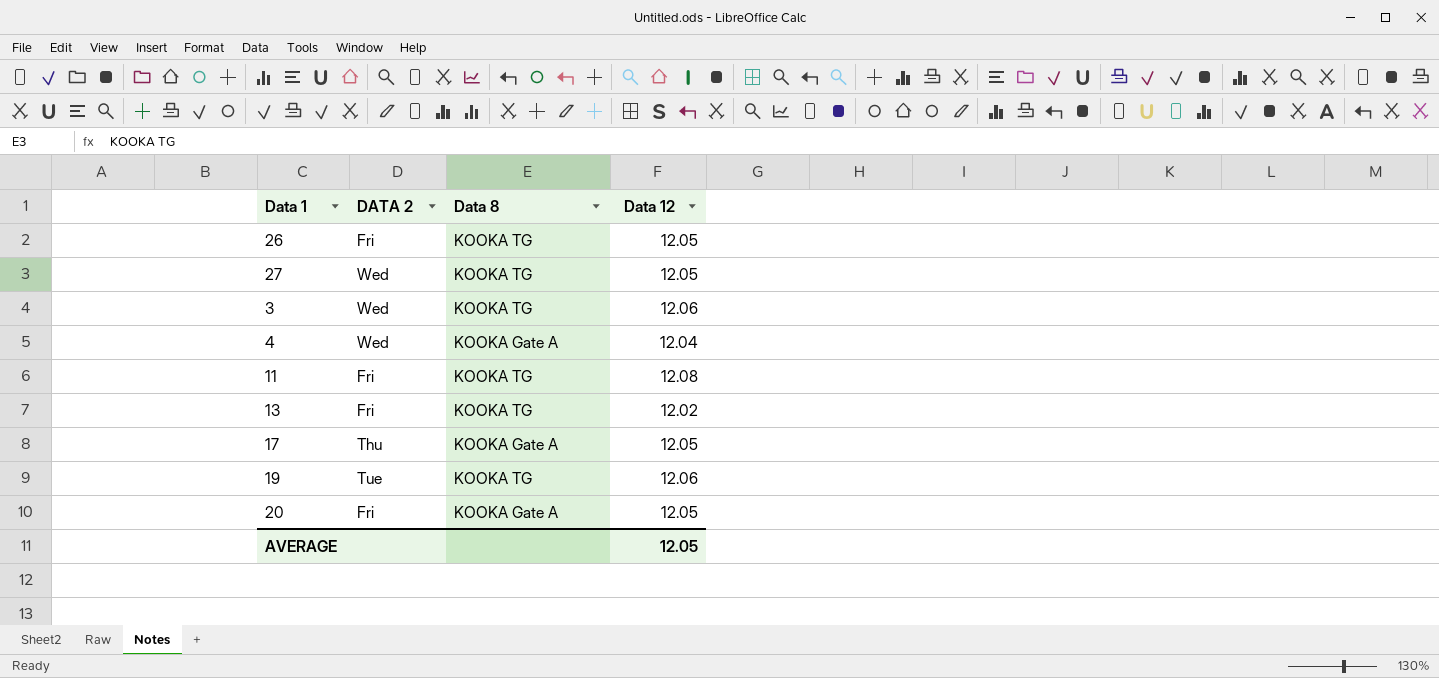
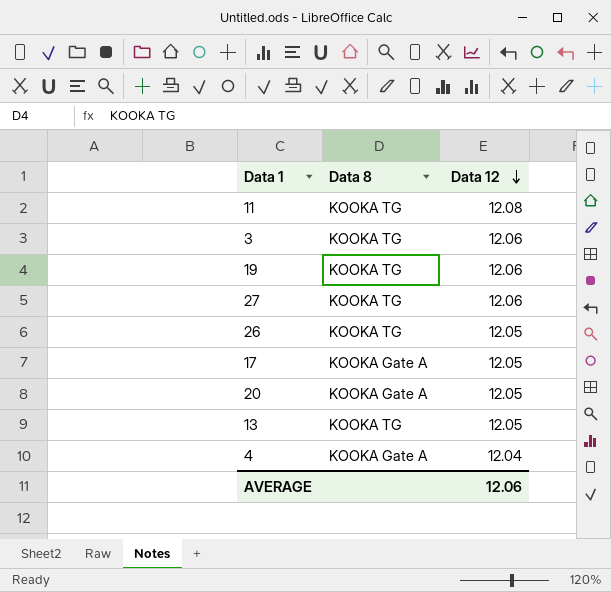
row order: none -> Data 12 descending
column DATA 2 | position: 2 -> none
27 | Data 12: 12.05 -> 12.06
13 | Data 12: 12.02 -> 12.05
AVERAGE | Data 12: 12.05 -> 12.06

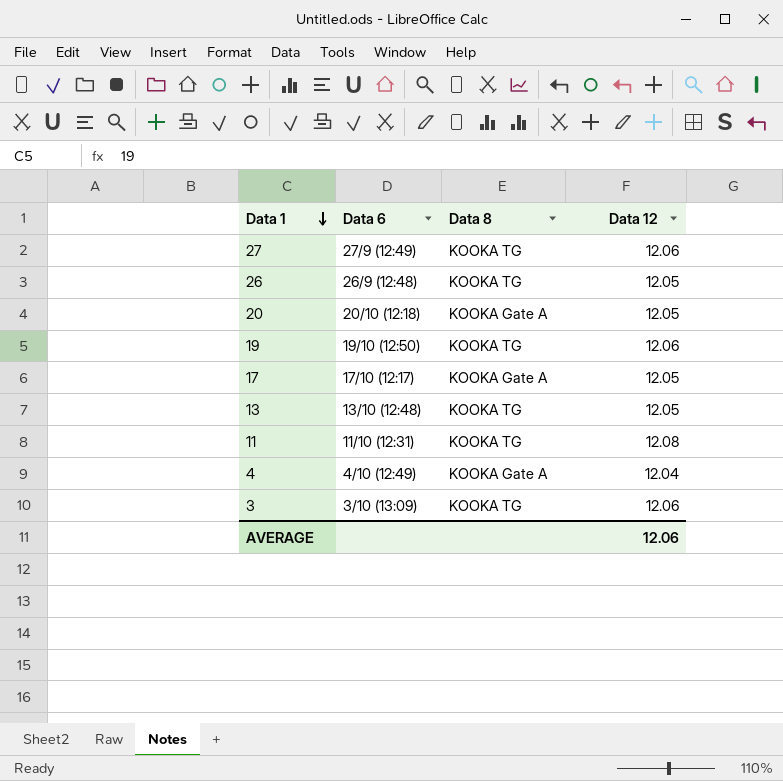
row order: Data 12 descending -> Data 1 descending
column Data 6 | position: none -> 2

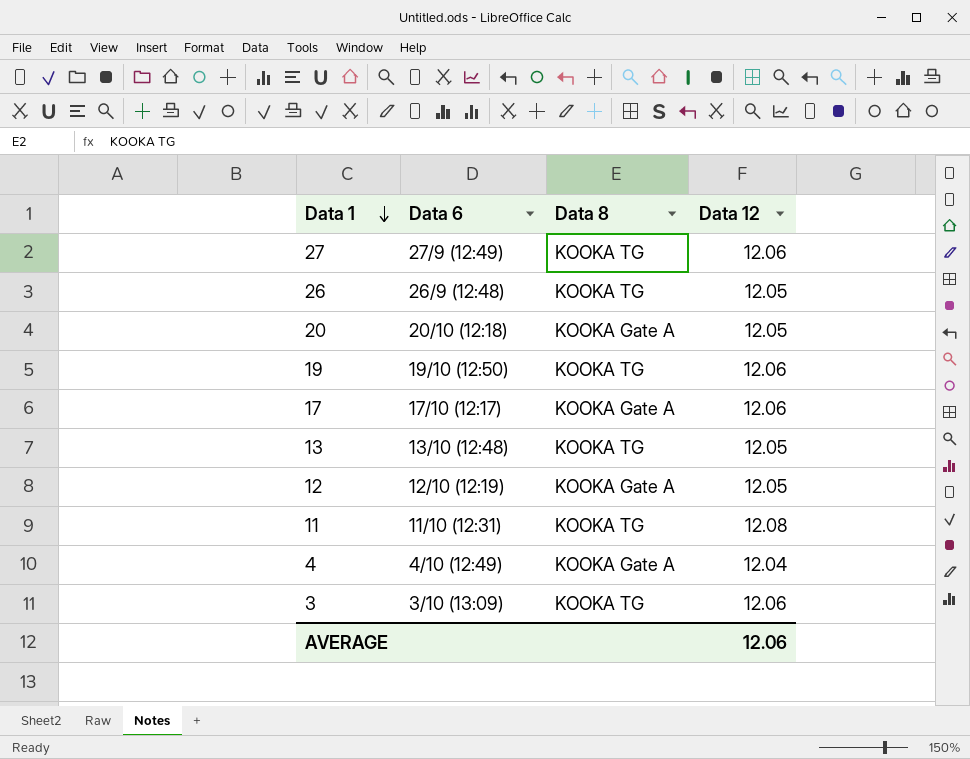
17 | Data 12: 12.05 -> 12.06
row 12: none -> 12/10 (12:19) | KOOKA Gate A | 12.05

